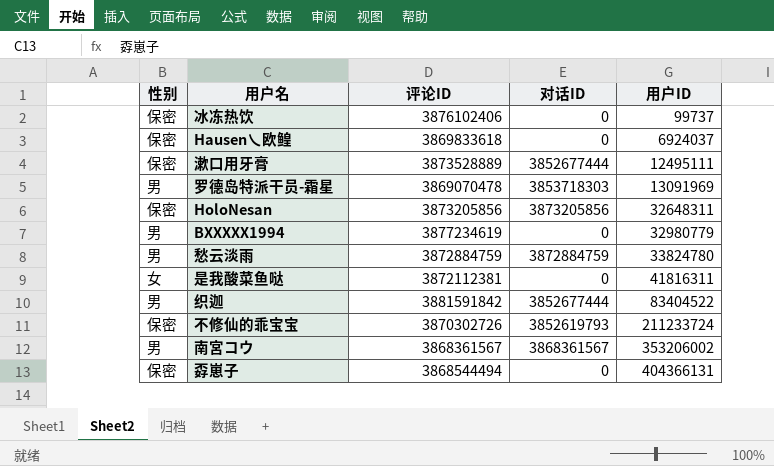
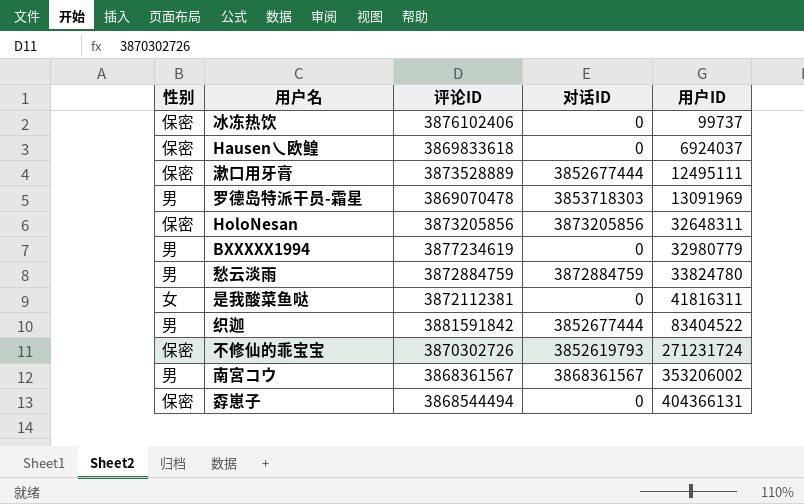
不修仙的乖宝宝 | 用户ID: 211233724 -> 271231724

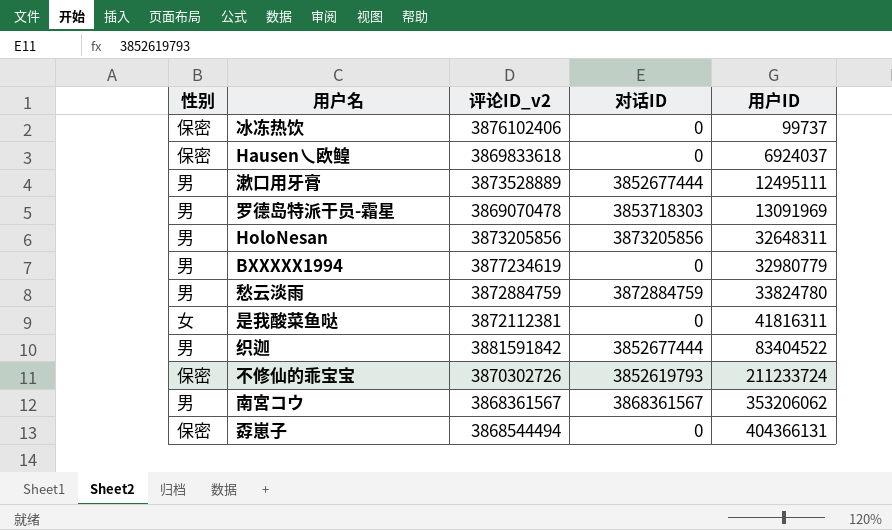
column name: 评论ID -> 评论ID_v2
漱口用牙膏 | 性别: 保密 -> 男
HoloNesan | 性别: 保密 -> 男
不修仙的乖宝宝 | 用户ID: 271231724 -> 211233724
南宮コウ | 用户ID: 353206002 -> 353206062

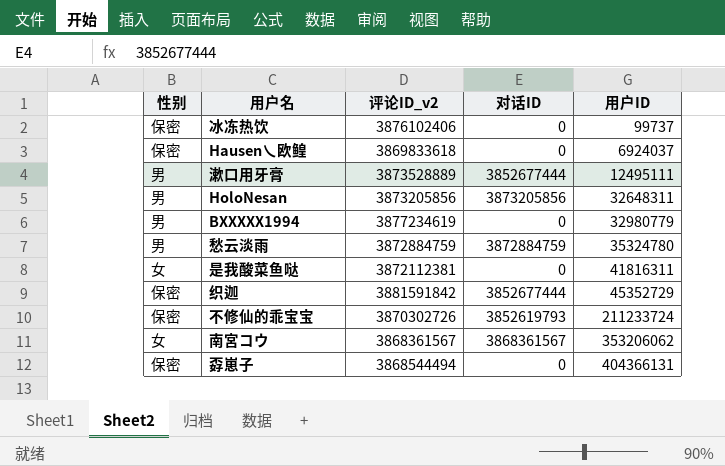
row 罗德岛特派干员-霜星: 男 | 3869070478 | 3853718303 | 13091969 -> none
愁云淡雨 | 用户ID: 33824780 -> 35324780
织迦 | 性别: 男 -> 保密
织迦 | 用户ID: 83404522 -> 45352729
南宮コウ | 性别: 男 -> 女

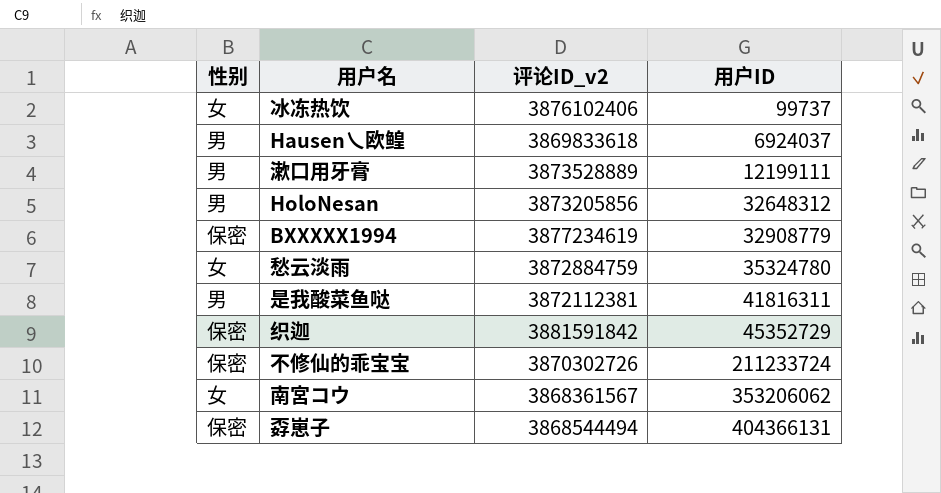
column 对话ID | position: 4 -> none
冰冻热饮 | 性别: 保密 -> 女
Hausen乀欧鳇 | 性别: 保密 -> 男
漱口用牙膏 | 用户ID: 12495111 -> 12199111
HoloNesan | 用户ID: 32648311 -> 32648312
BXXXXX1994 | 性别: 男 -> 保密
BXXXXX1994 | 用户ID: 32980779 -> 32908779
愁云淡雨 | 性别: 男 -> 女
是我酸菜鱼哒 | 性别: 女 -> 男

